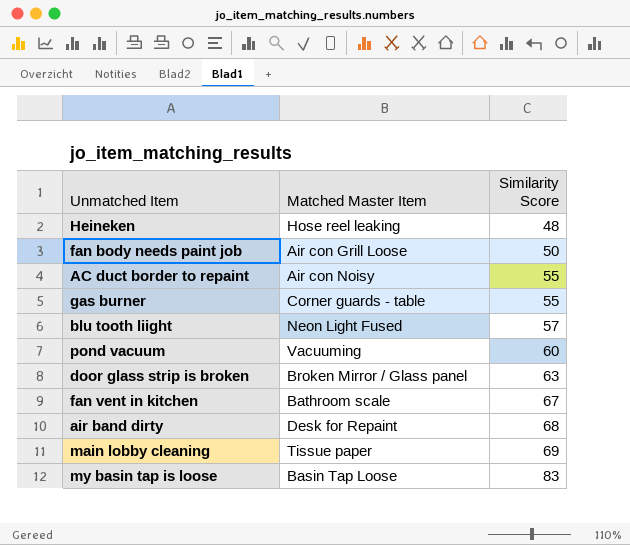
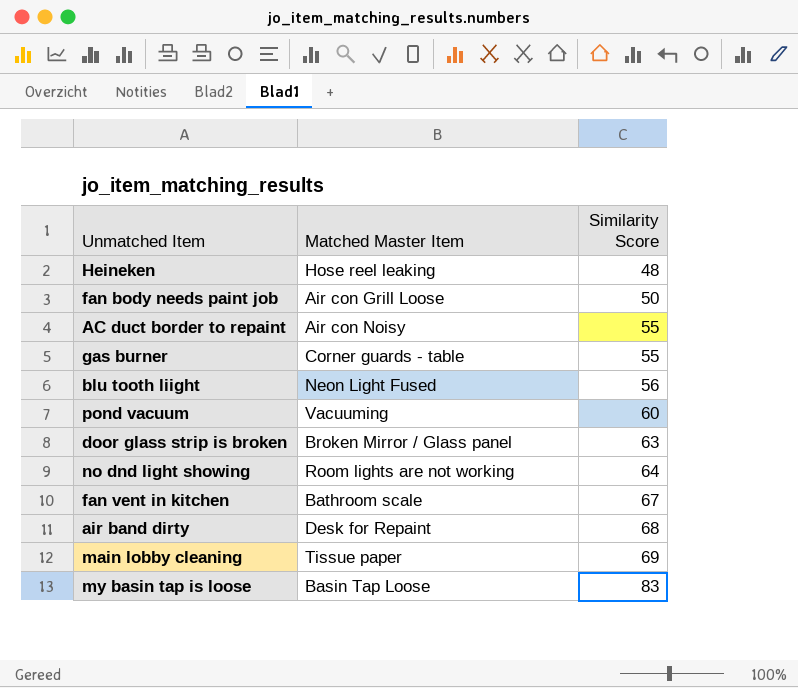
blu tooth liight | Similarity Score: 57 -> 56
row no dnd light showing: none -> Room lights are not working | 64

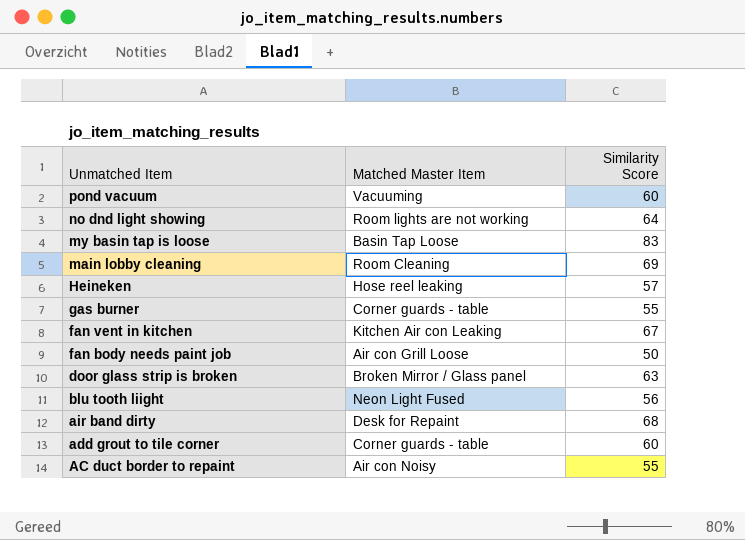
row order: Similarity Score ascending -> Unmatched Item descending
main lobby cleaning | Matched Master Item: Tissue paper -> Room Cleaning
Heineken | Similarity Score: 48 -> 57
fan vent in kitchen | Matched Master Item: Bathroom scale -> Kitchen Air con Leaking
row add grout to tile corner: none -> Corner guards - table | 60

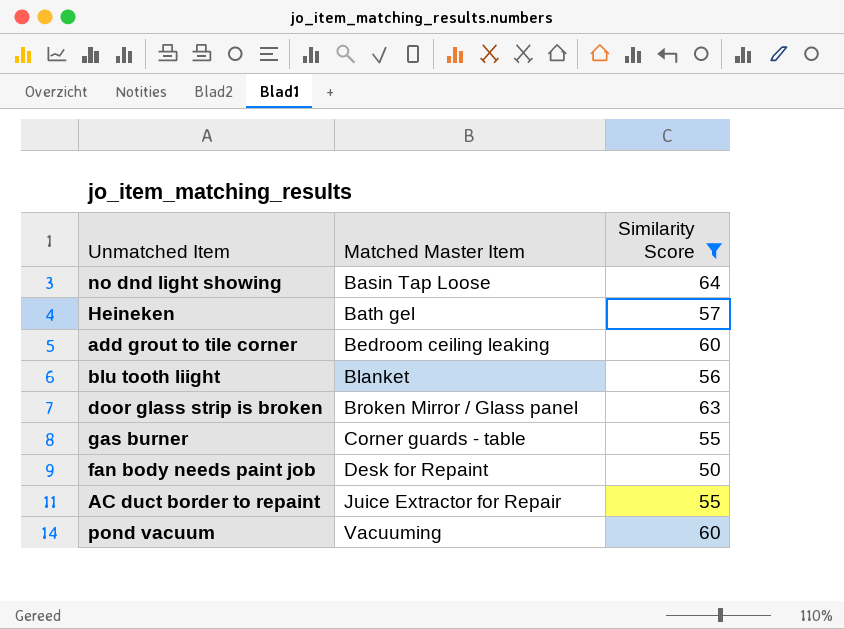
filter: none -> Similarity Score <= 64
row order: Unmatched Item descending -> Matched Master Item ascending
no dnd light showing | Matched Master Item: Room lights are not working -> Basin Tap Loose
Heineken | Matched Master Item: Hose reel leaking -> Bath gel
add grout to tile corner | Matched Master Item: Corner guards - table -> Bedroom ceiling leaking
blu tooth liight | Matched Master Item: Neon Light Fused -> Blanket
fan body needs paint job | Matched Master Item: Air con Grill Loose -> Desk for Repaint
AC duct border to repaint | Matched Master Item: Air con Noisy -> Juice Extractor for Repair

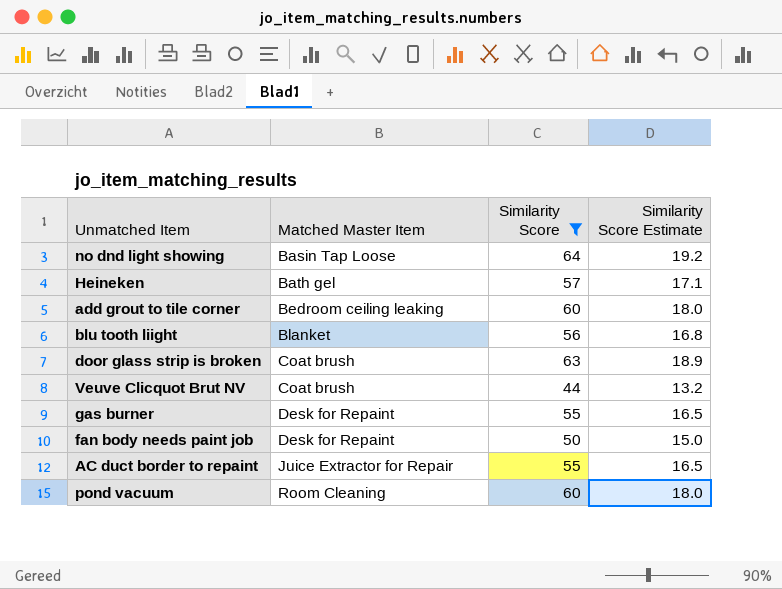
column Similarity Score Estimate | formula: none -> [Similarity Score] * 0.3
door glass strip is broken | Matched Master Item: Broken Mirror / Glass panel -> Coat brush
row Veuve Clicquot Brut NV: none -> Coat brush | 44 | 13.2
gas burner | Matched Master Item: Corner guards - table -> Desk for Repaint
pond vacuum | Matched Master Item: Vacuuming -> Room Cleaning

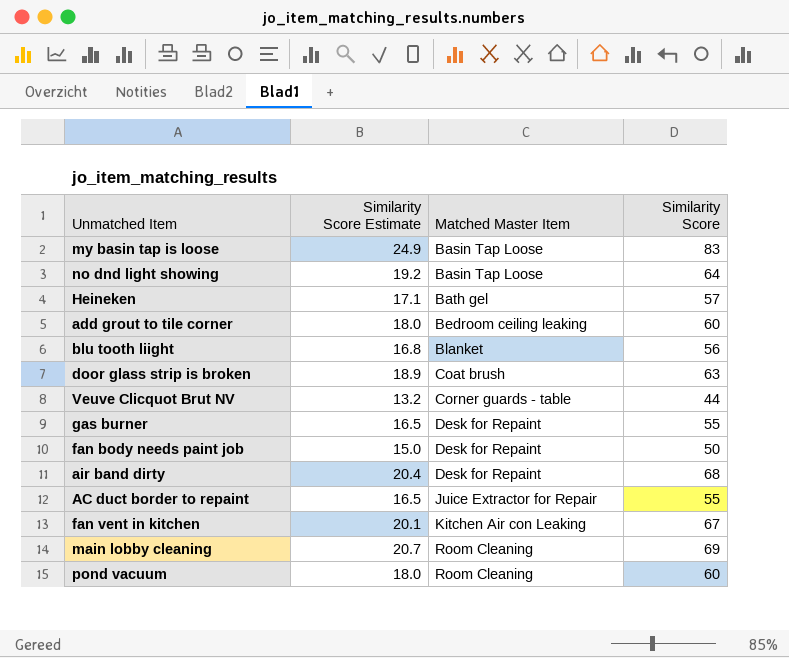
filter: Similarity Score <= 64 -> none
column Similarity Score Estimate | position: 4 -> 2
Veuve Clicquot Brut NV | Matched Master Item: Coat brush -> Corner guards - table

